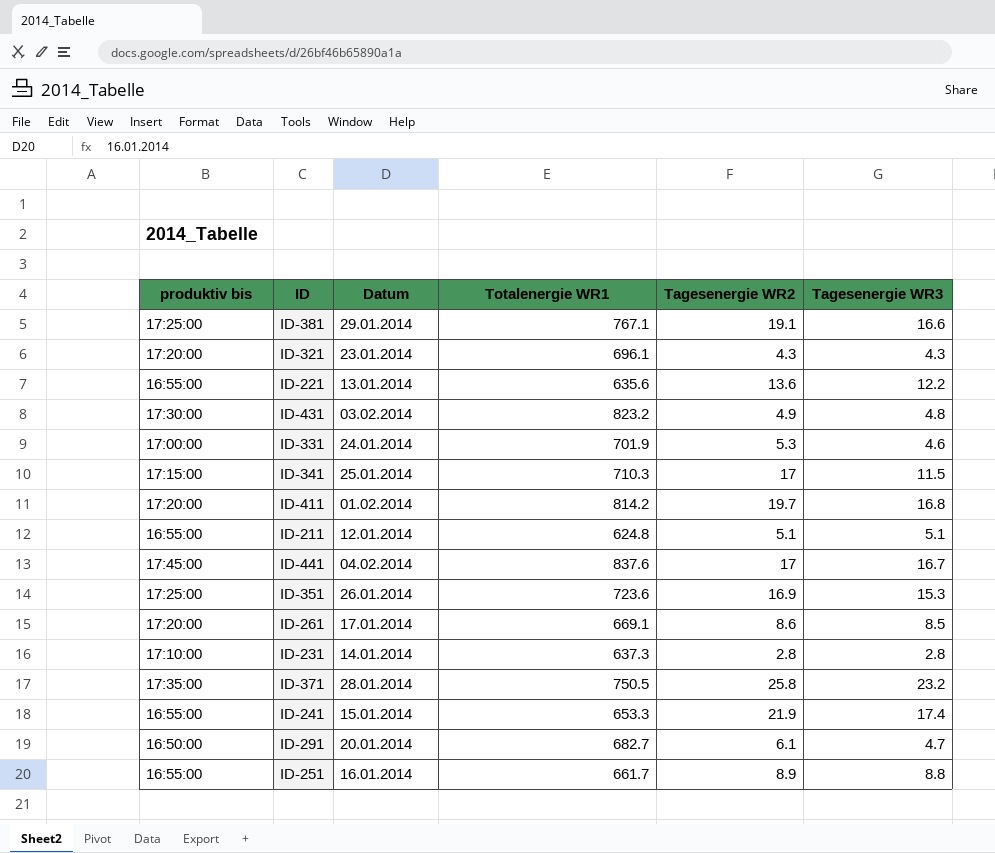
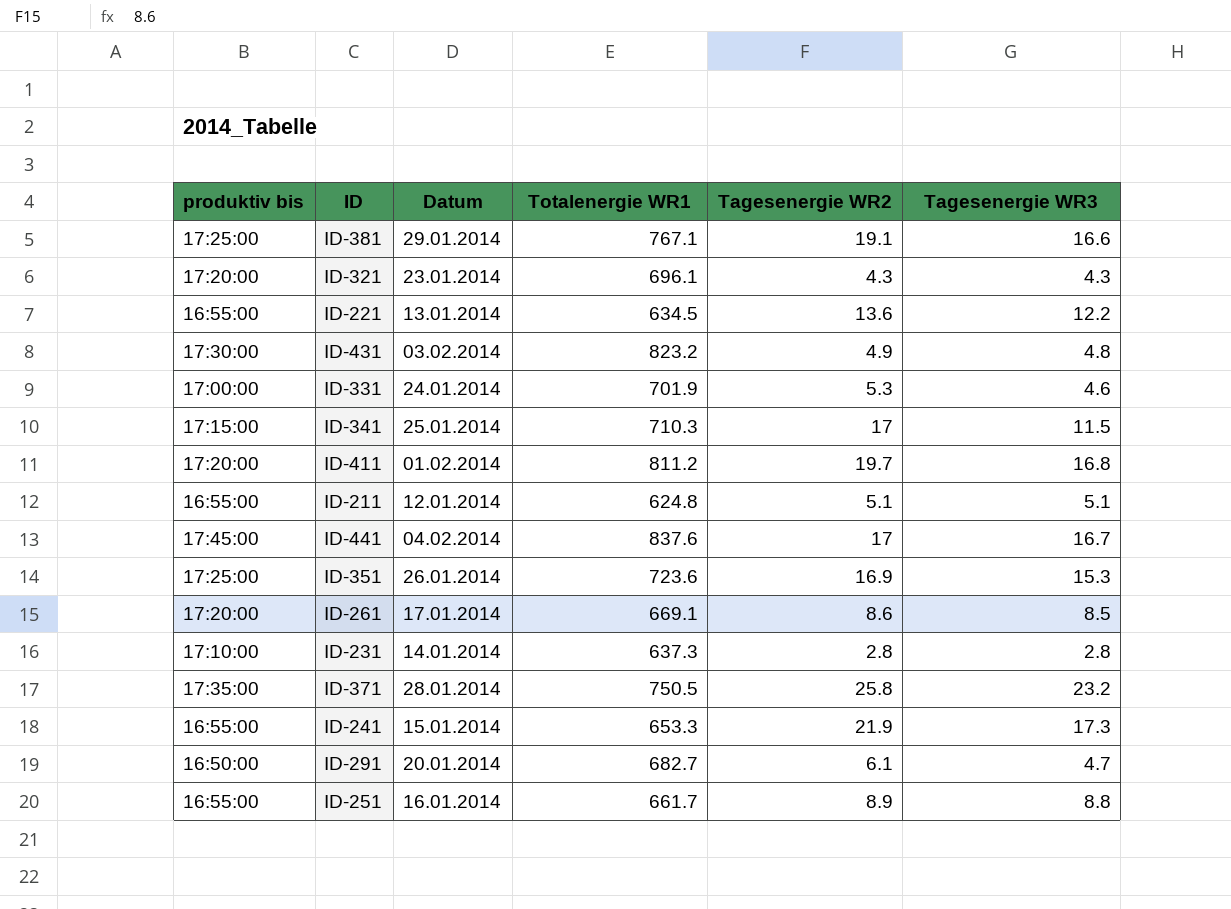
ID-221 | Totalenergie WR1: 635.6 -> 634.5
ID-411 | Totalenergie WR1: 814.2 -> 811.2
ID-241 | Tagesenergie WR3: 17.4 -> 17.3

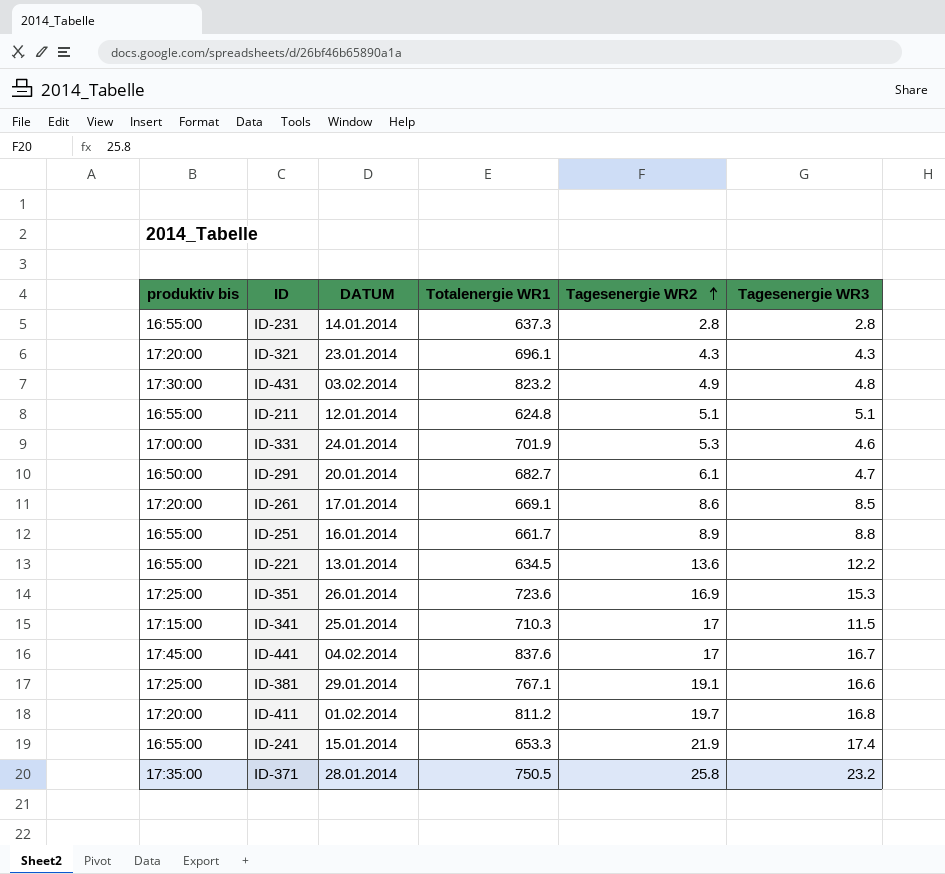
row order: none -> Tagesenergie WR2 ascending
column name: Datum -> DATUM
ID-231 | produktiv bis: 17:10:00 -> 16:55:00
ID-241 | Tagesenergie WR3: 17.3 -> 17.4

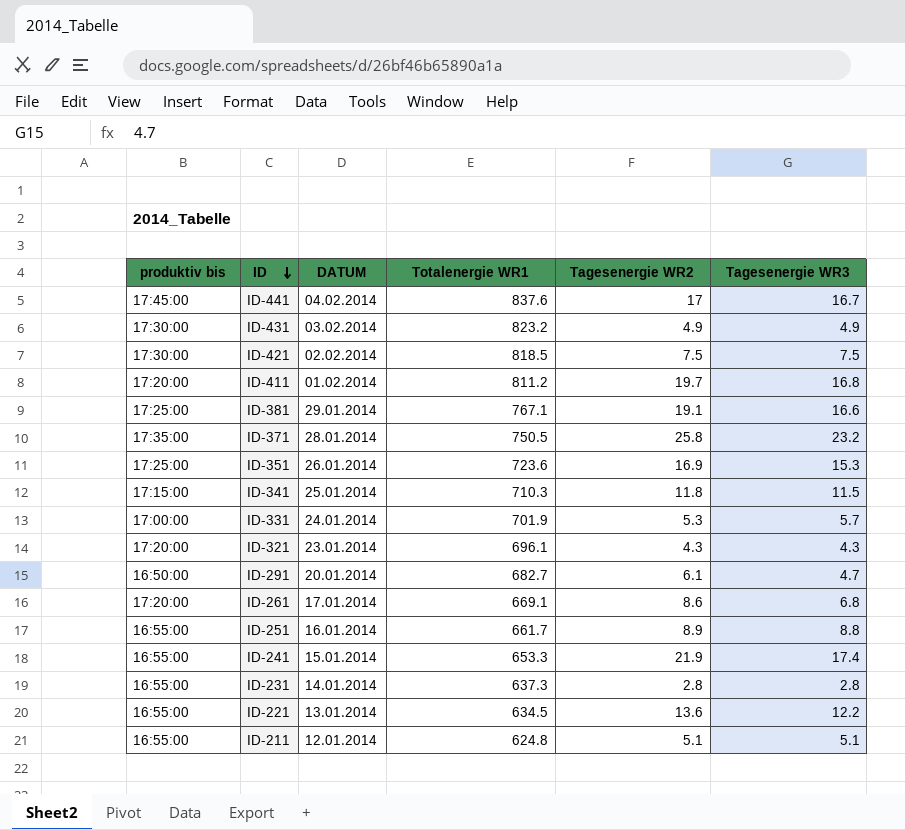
row order: Tagesenergie WR2 ascending -> ID descending
ID-431 | Tagesenergie WR3: 4.8 -> 4.9
row ID-421: none -> 17:30:00 | 02.02.2014 | 818.5 | 7.5 | 7.5
ID-341 | Tagesenergie WR2: 17 -> 11.8
ID-331 | Tagesenergie WR3: 4.6 -> 5.7
ID-261 | Tagesenergie WR3: 8.5 -> 6.8

